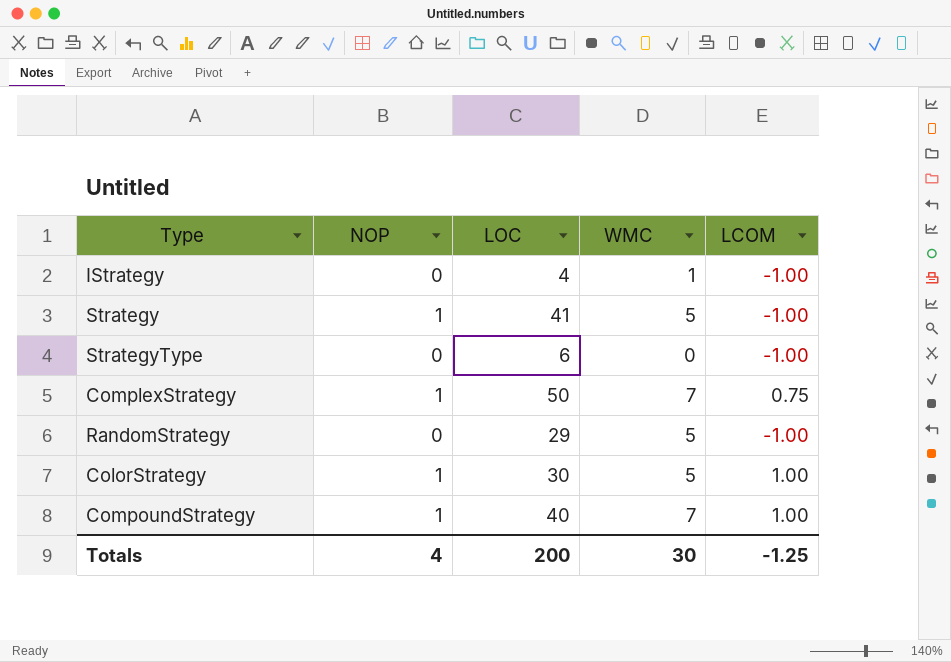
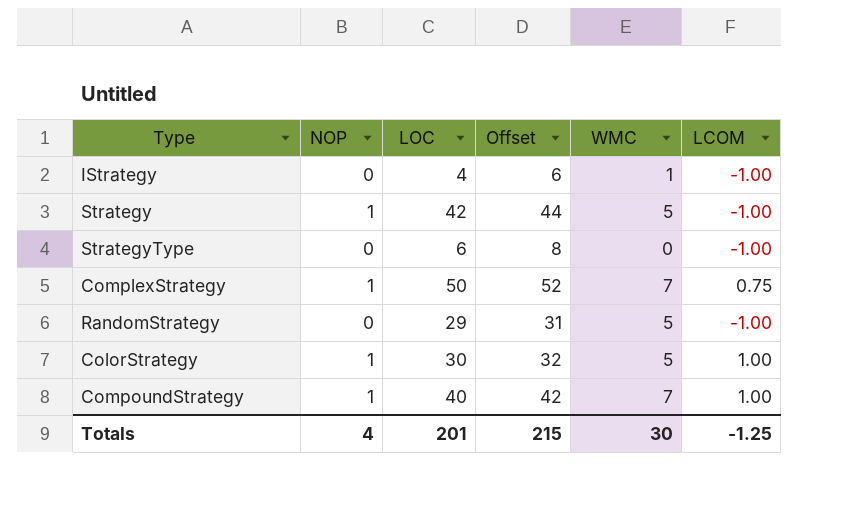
column Offset | formula: none -> [LOC] + 2
Strategy | LOC: 41 -> 42
Totals | LOC: 200 -> 201

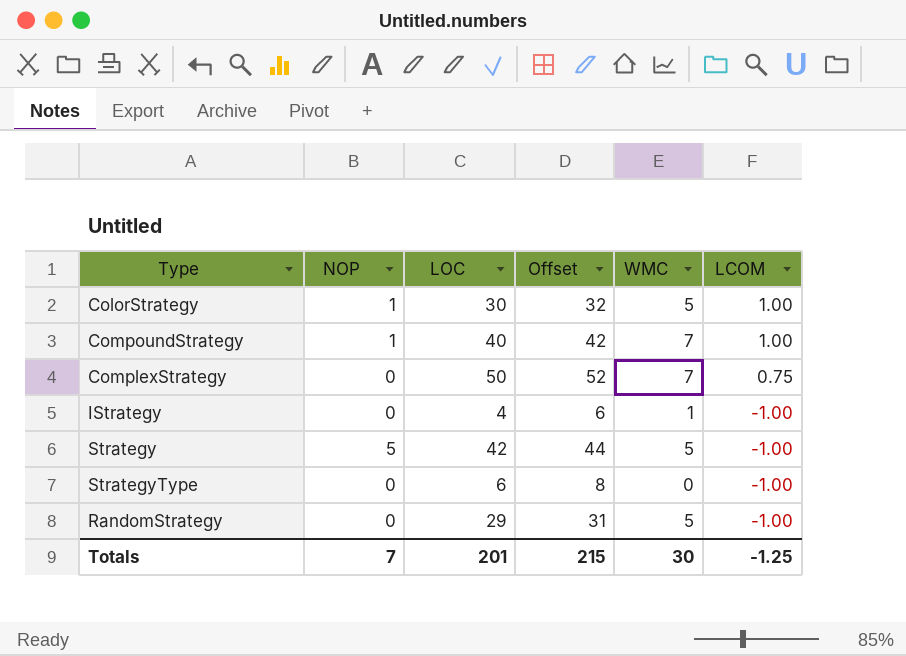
row order: none -> LCOM descending
ComplexStrategy | NOP: 1 -> 0
Strategy | NOP: 1 -> 5
Totals | NOP: 4 -> 7

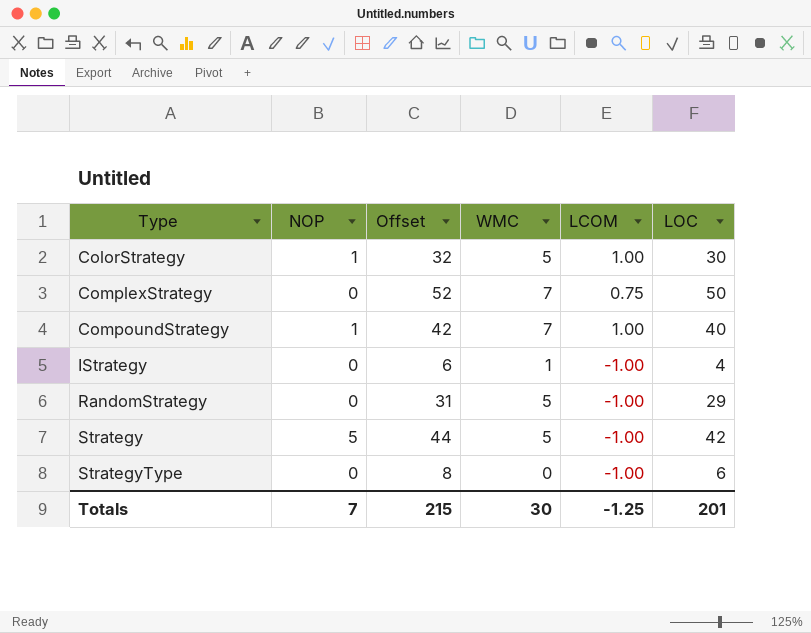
row order: LCOM descending -> Type ascending
column LOC | position: 3 -> 6

